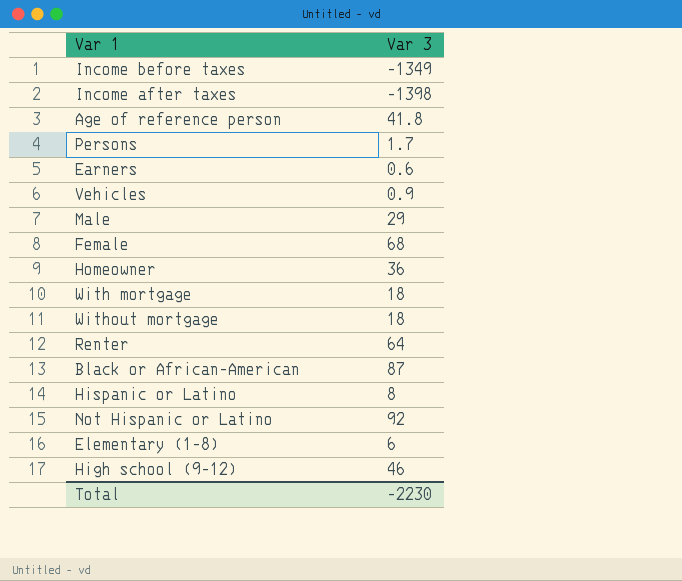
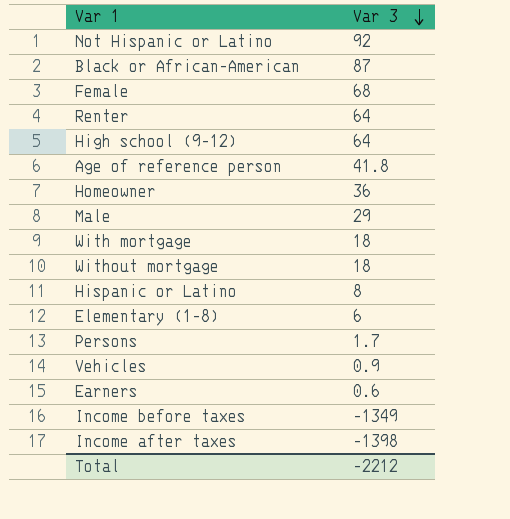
row order: none -> Var 3 descending
High school (9-12) | Var 3: 46 -> 64
Total | Var 3: -2230 -> -2212

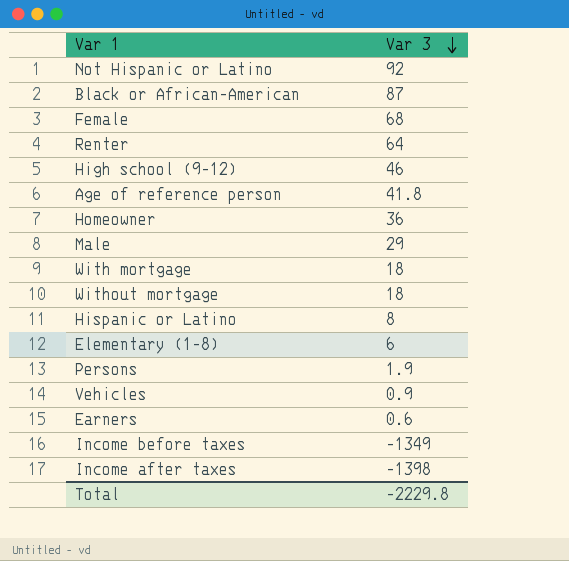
High school (9-12) | Var 3: 64 -> 46
Persons | Var 3: 1.7 -> 1.9
Total | Var 3: -2212 -> -2229.8

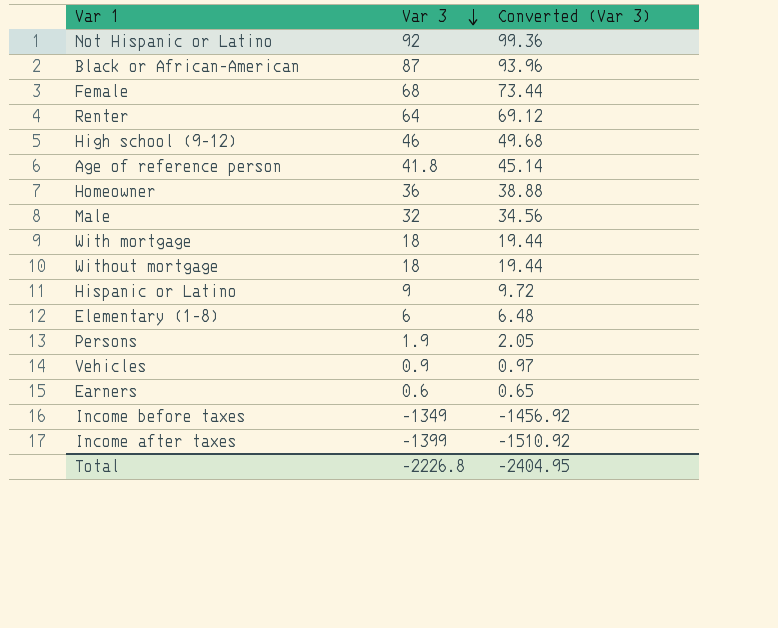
column Converted (Var 3) | formula: none -> [Var 3] * 1.08
Male | Var 3: 29 -> 32
Hispanic or Latino | Var 3: 8 -> 9
Income after taxes | Var 3: -1398 -> -1399
Total | Var 3: -2229.8 -> -2226.8

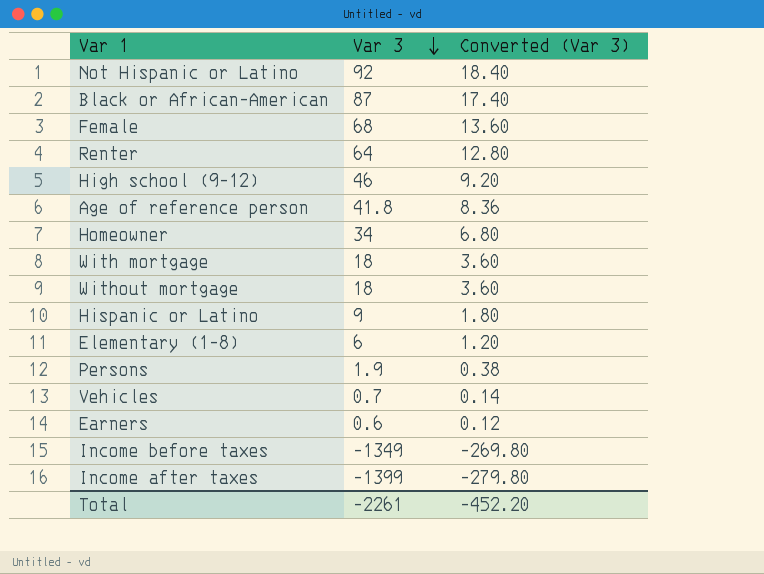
column Converted (Var 3) | formula: [Var 3] * 1.08 -> [Var 3] * 0.2
row Male: 32 | 34.56 -> none
Homeowner | Var 3: 36 -> 34
Vehicles | Var 3: 0.9 -> 0.7
Total | Var 3: -2226.8 -> -2261
Total | Converted (Var 3): -2404.95 -> -452.20

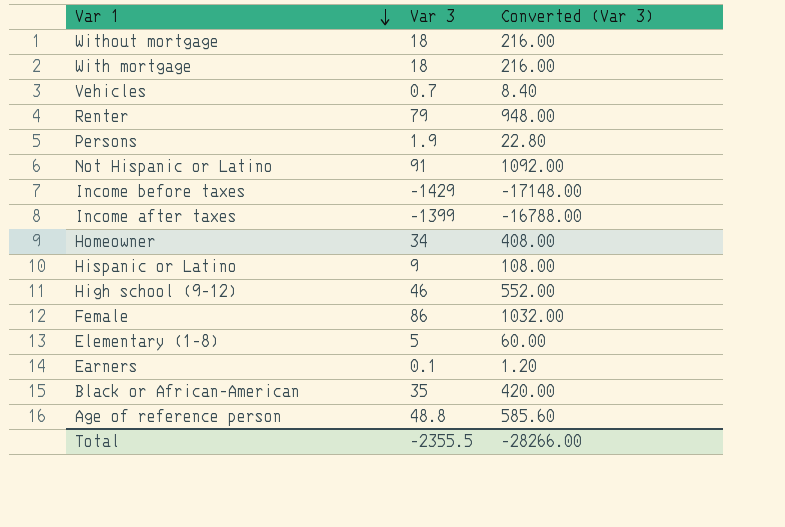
row order: Var 3 descending -> Var 1 descending
column Converted (Var 3) | formula: [Var 3] * 0.2 -> [Var 3] * 12
Renter | Var 3: 64 -> 79
Not Hispanic or Latino | Var 3: 92 -> 91
Income before taxes | Var 3: -1349 -> -1429
Female | Var 3: 68 -> 86
Elementary (1-8) | Var 3: 6 -> 5
Earners | Var 3: 0.6 -> 0.1
Black or African-American | Var 3: 87 -> 35
Age of reference person | Var 3: 41.8 -> 48.8
Total | Var 3: -2261 -> -2355.5
Total | Converted (Var 3): -452.20 -> -28266.00

